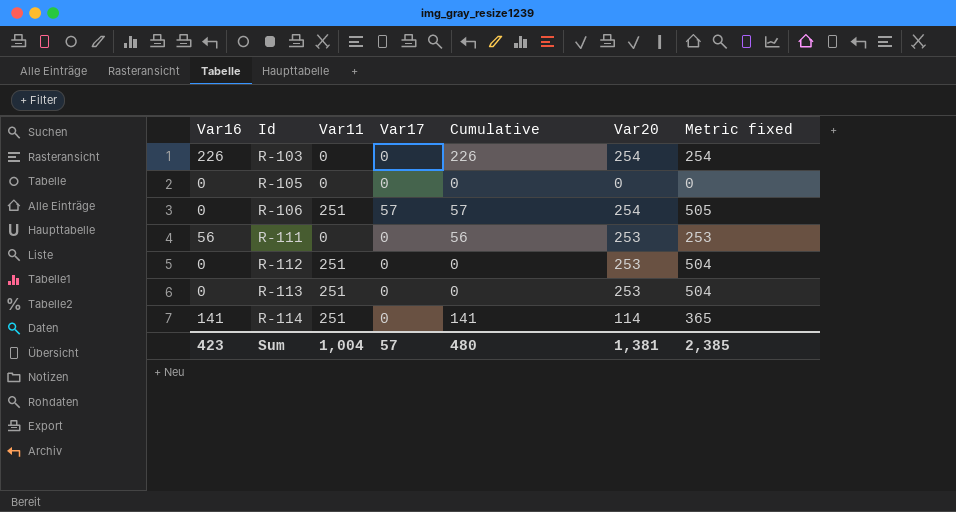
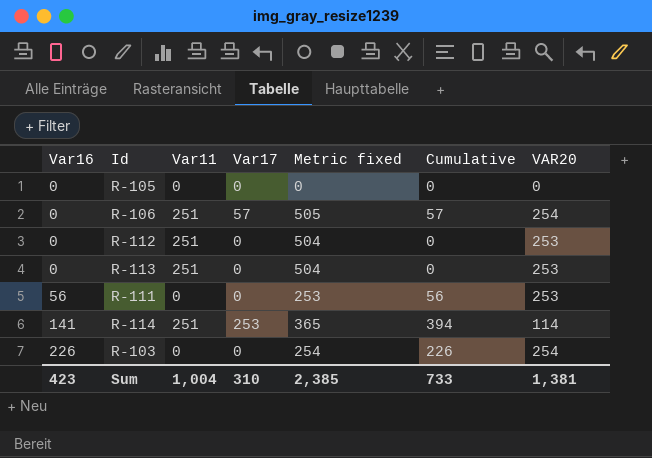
row order: Id ascending -> Var16 ascending
column Metric fixed | position: 7 -> 5
column name: Var20 -> VAR20
R-114 | Var17: 0 -> 253
R-114 | Cumulative: 141 -> 394
Sum | Var17: 57 -> 310
Sum | Cumulative: 480 -> 733

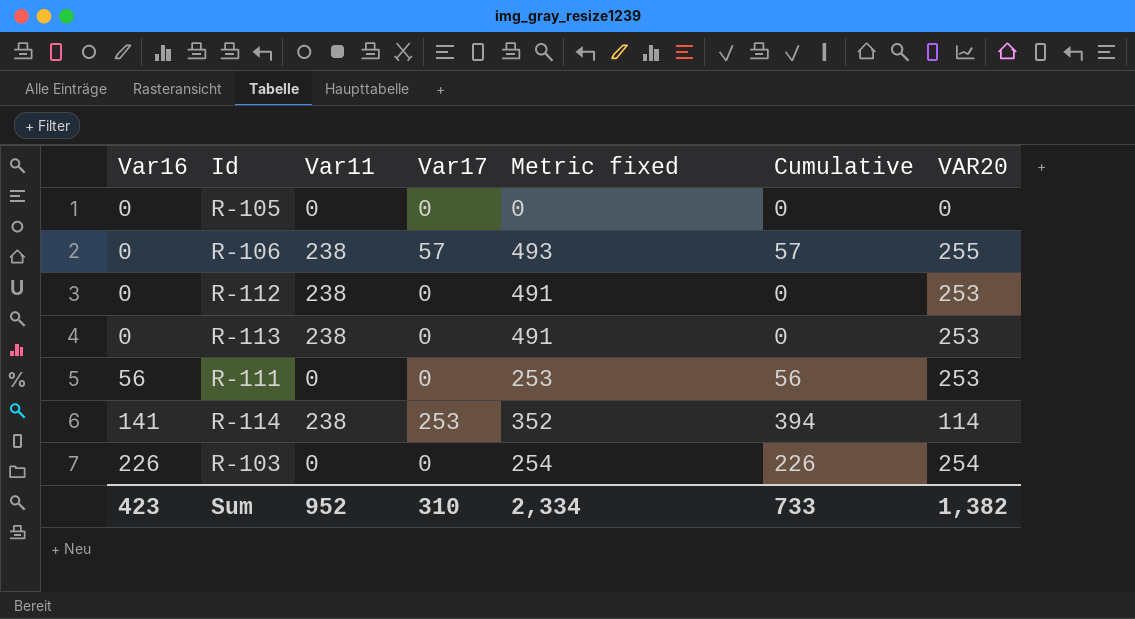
R-106 | Var11: 251 -> 238
R-106 | Metric fixed: 505 -> 493
R-106 | VAR20: 254 -> 255
R-112 | Var11: 251 -> 238
R-112 | Metric fixed: 504 -> 491
R-113 | Var11: 251 -> 238
R-113 | Metric fixed: 504 -> 491
R-114 | Var11: 251 -> 238
R-114 | Metric fixed: 365 -> 352
Sum | Var11: 1,004 -> 952
Sum | Metric fixed: 2,385 -> 2,334
Sum | VAR20: 1,381 -> 1,382

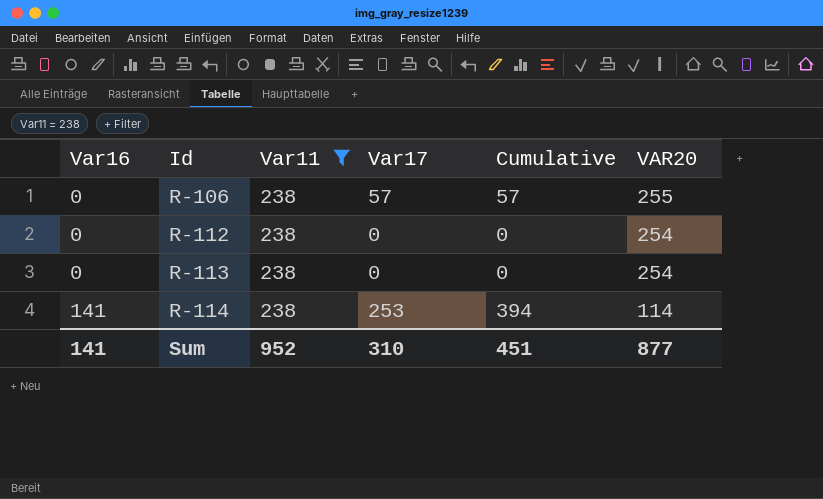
filter: none -> Var11 = 238
column Metric fixed | formula: [Var11] + [VAR20] -> none
R-112 | VAR20: 253 -> 254
R-113 | VAR20: 253 -> 254
Sum | Var16: 423 -> 141
Sum | Cumulative: 733 -> 451
Sum | VAR20: 1,382 -> 877

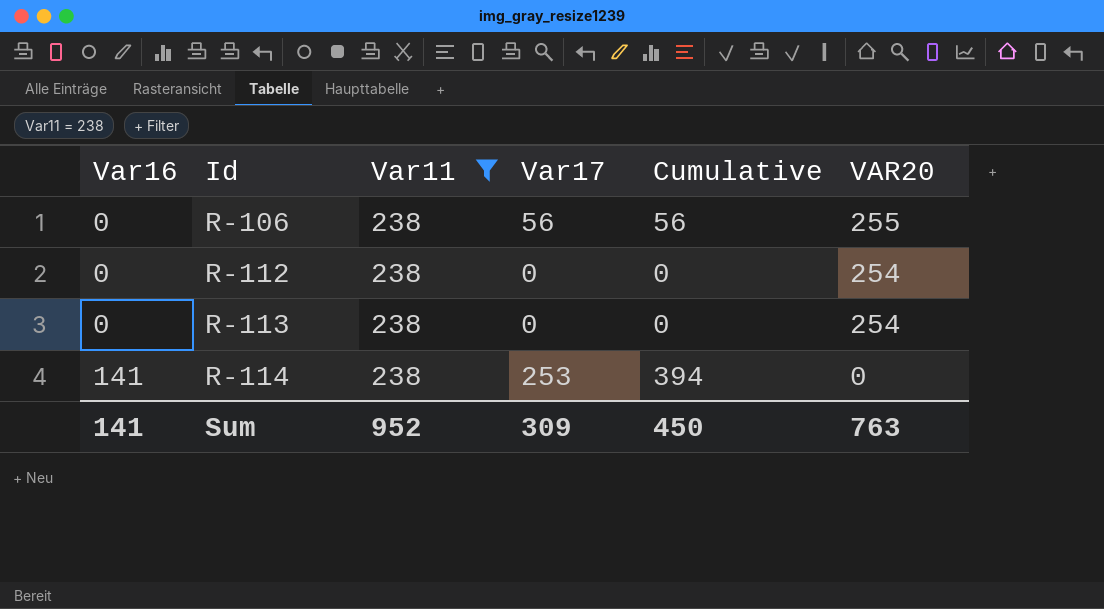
R-106 | Var17: 57 -> 56
R-106 | Cumulative: 57 -> 56
R-114 | VAR20: 114 -> 0
Sum | Var17: 310 -> 309
Sum | Cumulative: 451 -> 450
Sum | VAR20: 877 -> 763

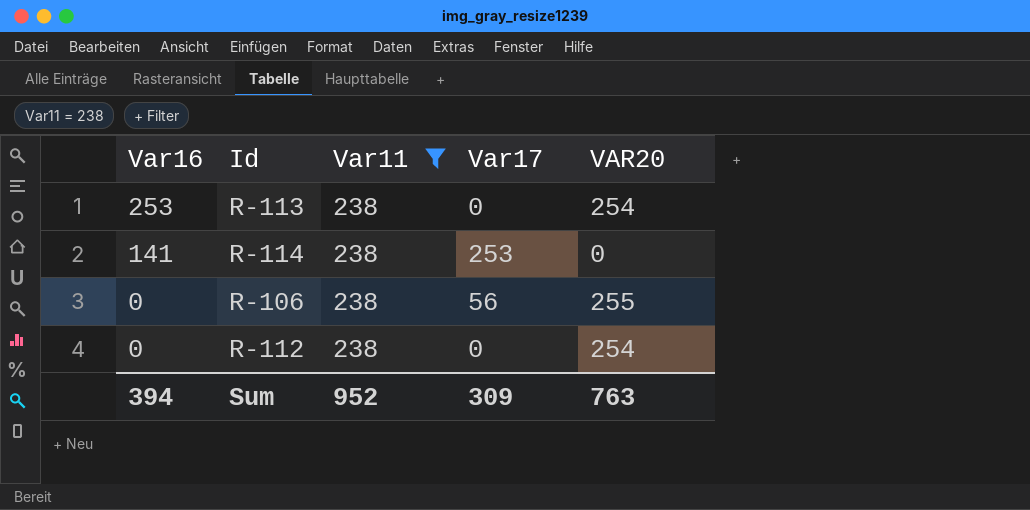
row order: Var16 ascending -> Var16 descending
column Cumulative | formula: [Var16] + [Var17] -> none
R-113 | Var16: 0 -> 253
Sum | Var16: 141 -> 394

